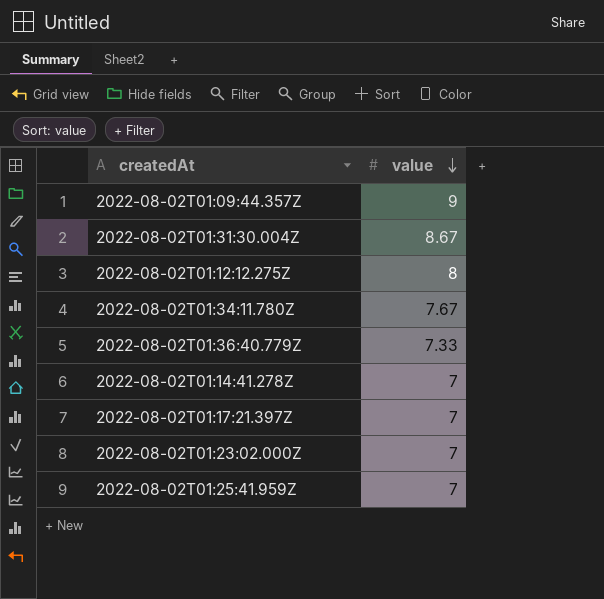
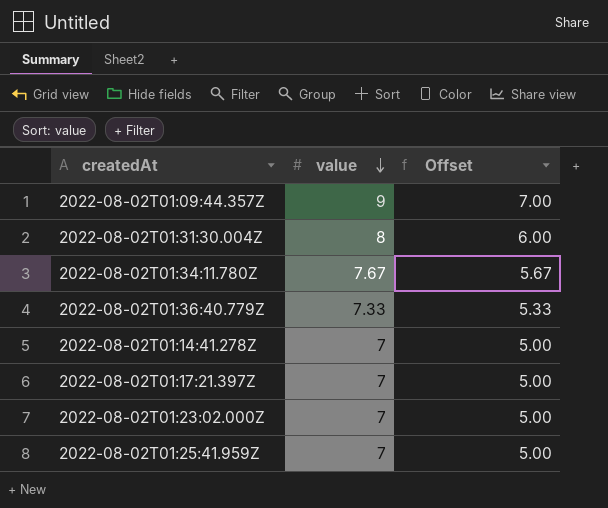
column Offset | formula: none -> [value] - 2
row 2022-08-02T01:12:12.275Z: 8 -> none
2022-08-02T01:31:30.004Z | value: 8.67 -> 8

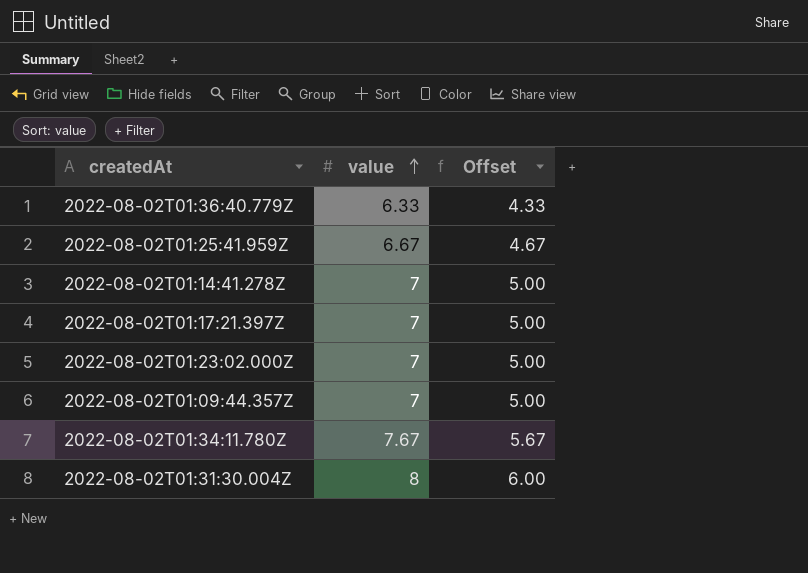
row order: value descending -> value ascending
2022-08-02T01:36:40.779Z | value: 7.33 -> 6.33
2022-08-02T01:36:40.779Z | Offset: 5.33 -> 4.33
2022-08-02T01:25:41.959Z | value: 7 -> 6.67
2022-08-02T01:25:41.959Z | Offset: 5.00 -> 4.67
2022-08-02T01:09:44.357Z | value: 9 -> 7
2022-08-02T01:09:44.357Z | Offset: 7.00 -> 5.00

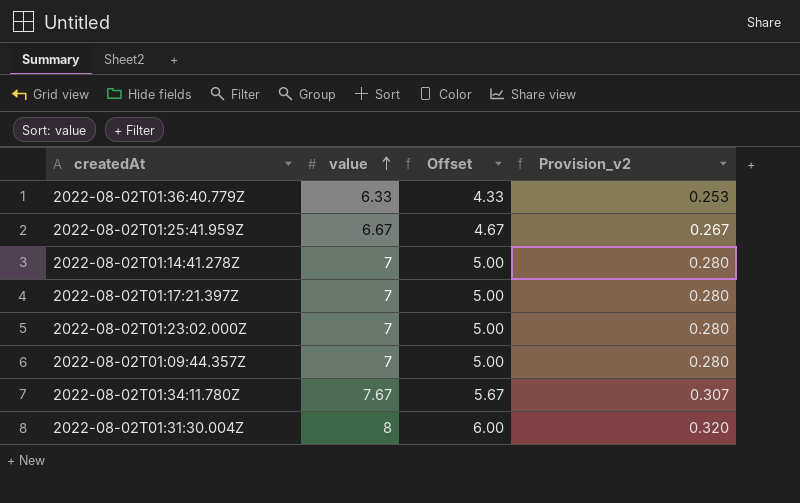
column Provision_v2 | formula: none -> [value] * 0.04

